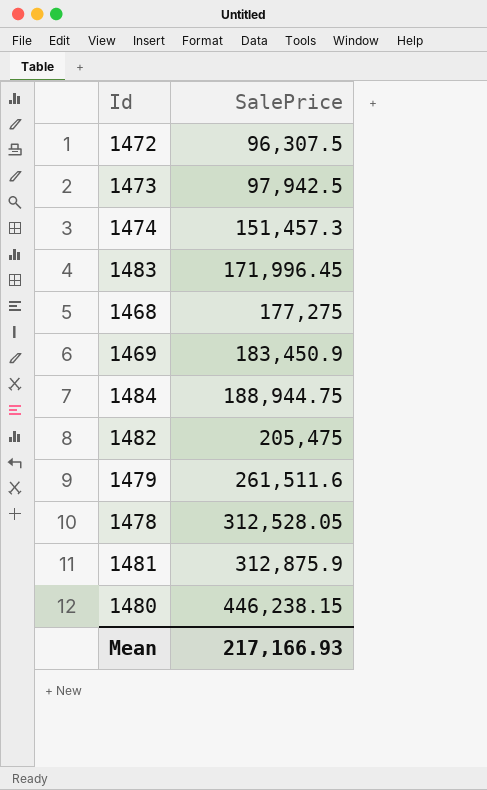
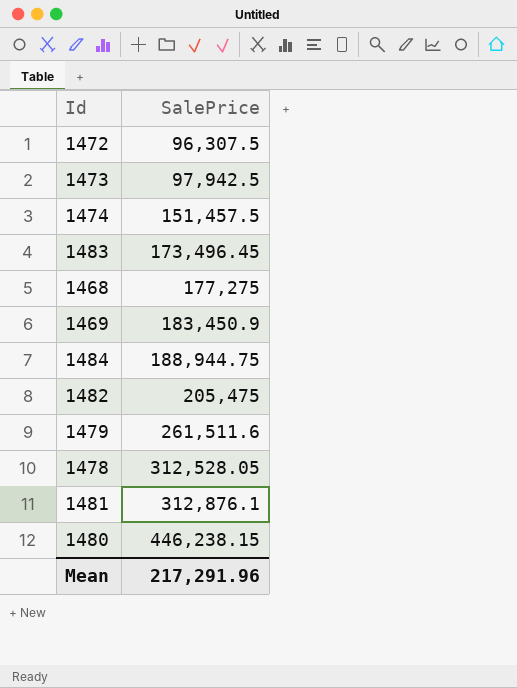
1474 | SalePrice: 151,457.3 -> 151,457.5
1483 | SalePrice: 171,996.45 -> 173,496.45
1481 | SalePrice: 312,875.9 -> 312,876.1
Mean | SalePrice: 217,166.93 -> 217,291.96

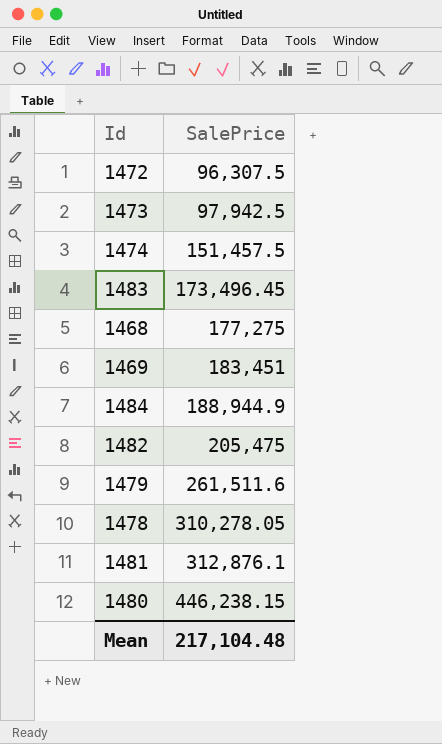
1469 | SalePrice: 183,450.9 -> 183,451
1484 | SalePrice: 188,944.75 -> 188,944.9
1478 | SalePrice: 312,528.05 -> 310,278.05
Mean | SalePrice: 217,291.96 -> 217,104.48

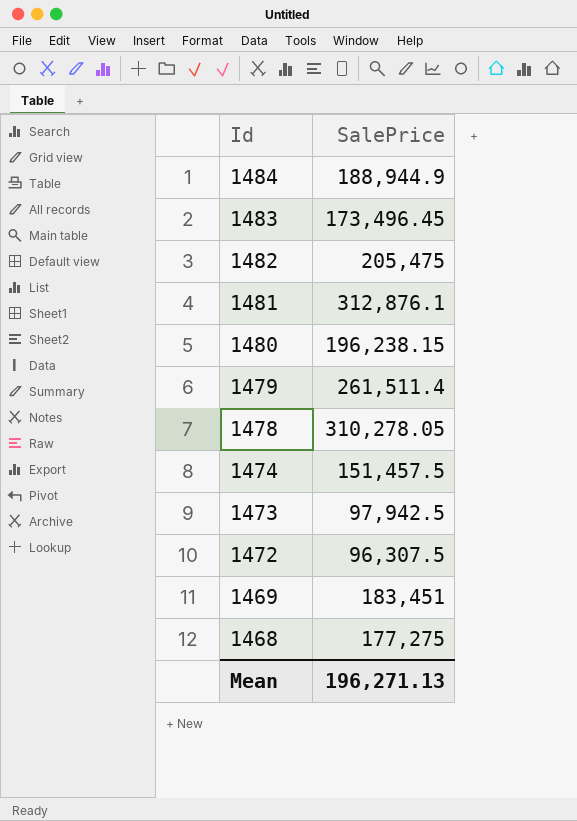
row order: SalePrice ascending -> Id descending
1480 | SalePrice: 446,238.15 -> 196,238.15
1479 | SalePrice: 261,511.6 -> 261,511.4
Mean | SalePrice: 217,104.48 -> 196,271.13

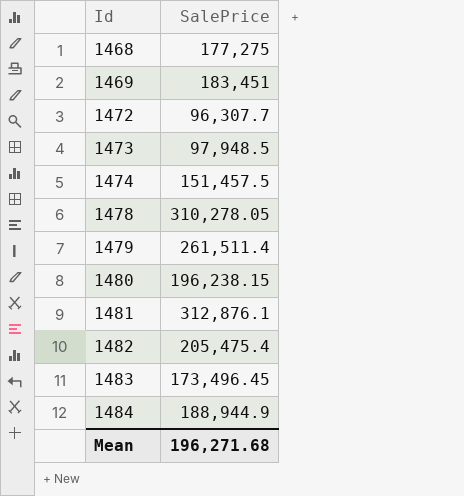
row order: Id descending -> Id ascending
1472 | SalePrice: 96,307.5 -> 96,307.7
1473 | SalePrice: 97,942.5 -> 97,948.5
1482 | SalePrice: 205,475 -> 205,475.4
Mean | SalePrice: 196,271.13 -> 196,271.68

